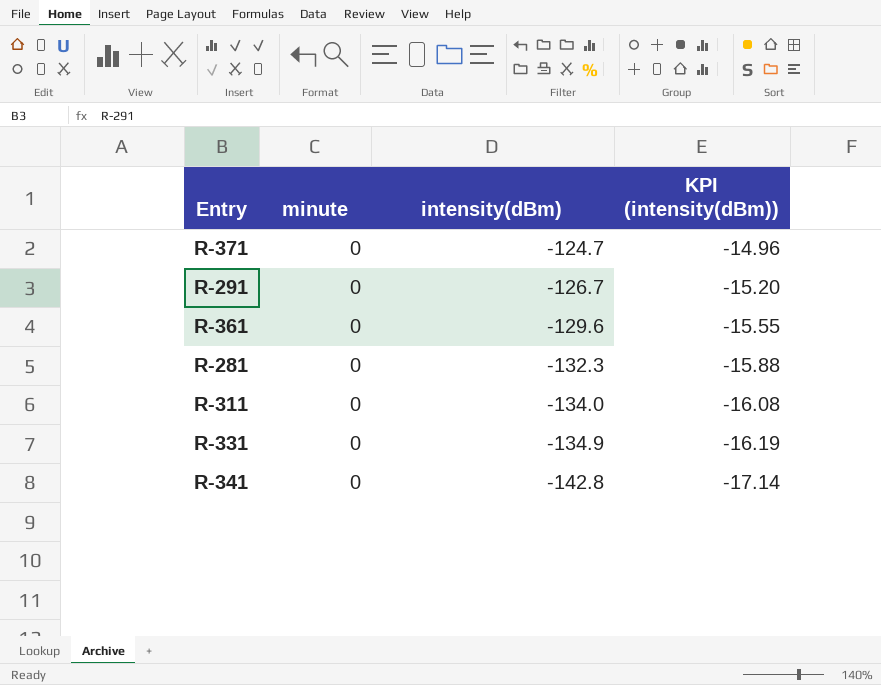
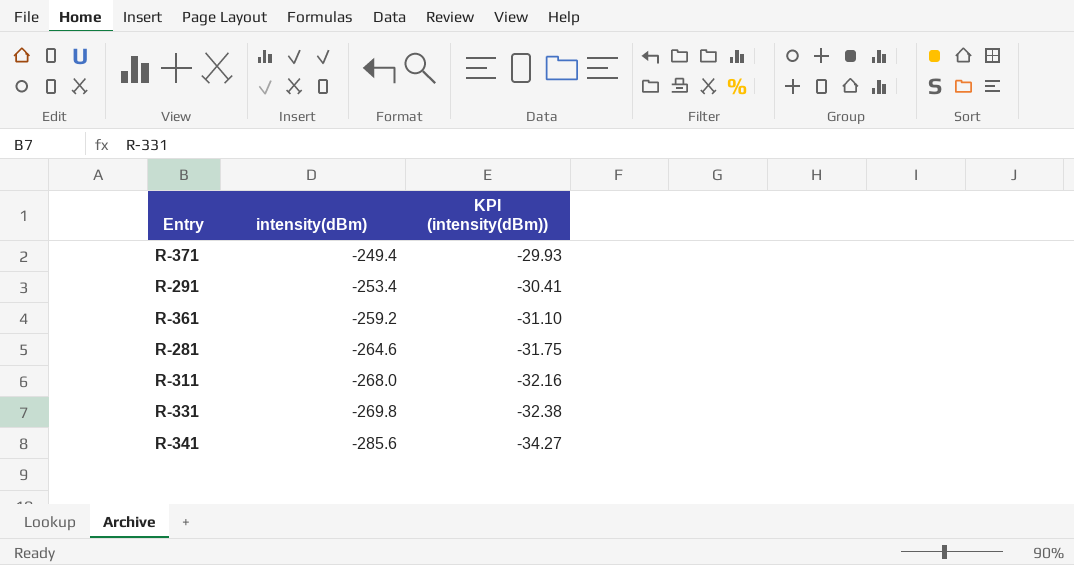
column minute | position: 2 -> none
R-371 | intensity(dBm): -124.7 -> -249.4
R-371 | KPI (intensity(dBm)): -14.96 -> -29.93
R-291 | intensity(dBm): -126.7 -> -253.4
R-291 | KPI (intensity(dBm)): -15.20 -> -30.41
R-361 | intensity(dBm): -129.6 -> -259.2
R-361 | KPI (intensity(dBm)): -15.55 -> -31.10
R-281 | intensity(dBm): -132.3 -> -264.6
R-281 | KPI (intensity(dBm)): -15.88 -> -31.75
R-311 | intensity(dBm): -134.0 -> -268.0
R-311 | KPI (intensity(dBm)): -16.08 -> -32.16
R-331 | intensity(dBm): -134.9 -> -269.8
R-331 | KPI (intensity(dBm)): -16.19 -> -32.38
R-341 | intensity(dBm): -142.8 -> -285.6
R-341 | KPI (intensity(dBm)): -17.14 -> -34.27

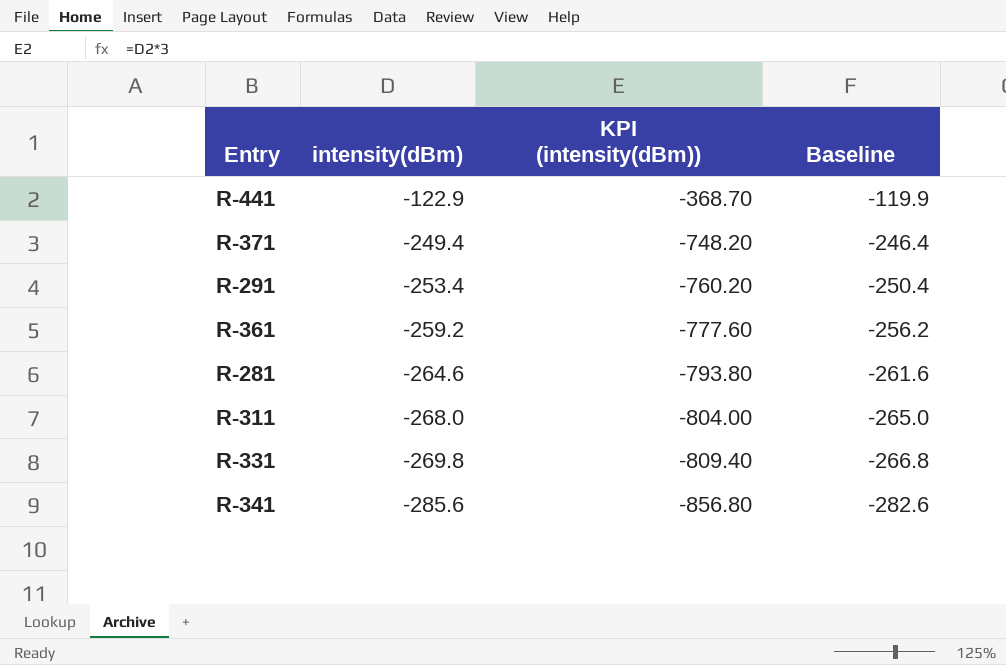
column KPI (intensity(dBm)) | formula: [intensity(dBm)] * 0.12 -> [intensity(dBm)] * 3
column Baseline | formula: none -> [intensity(dBm)] + 3
row R-441: none -> -122.9 | -368.70 | -119.9

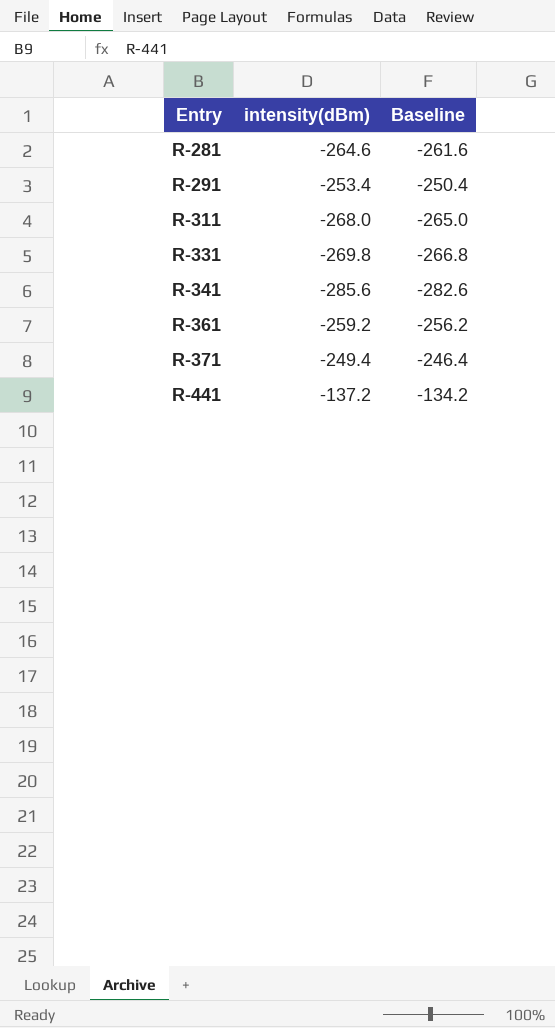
row order: intensity(dBm) descending -> Entry ascending
column KPI (intensity(dBm)) | formula: [intensity(dBm)] * 3 -> none
R-441 | intensity(dBm): -122.9 -> -137.2
R-441 | Baseline: -119.9 -> -134.2

